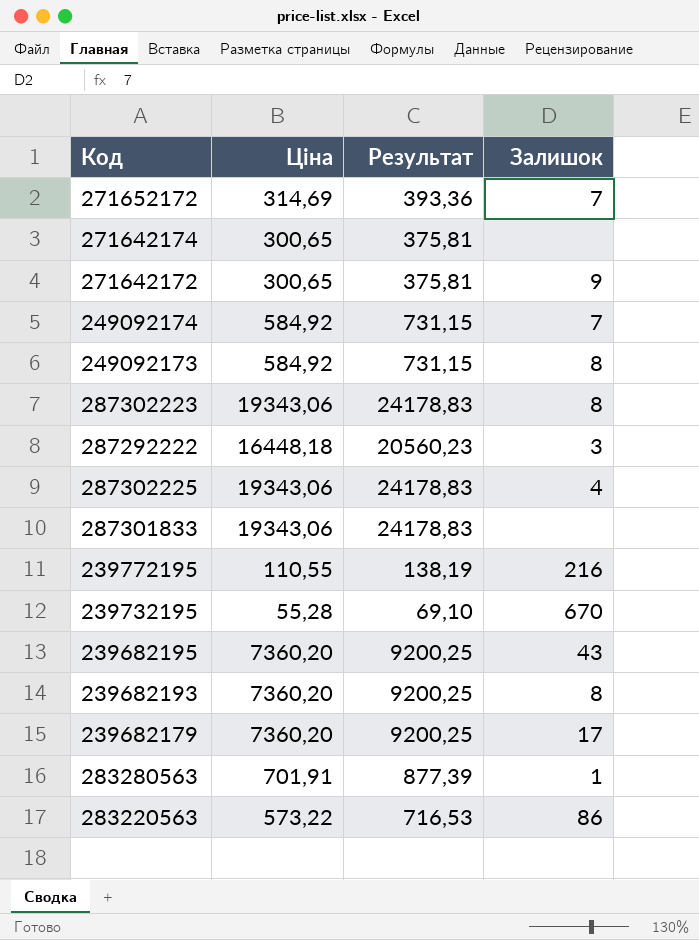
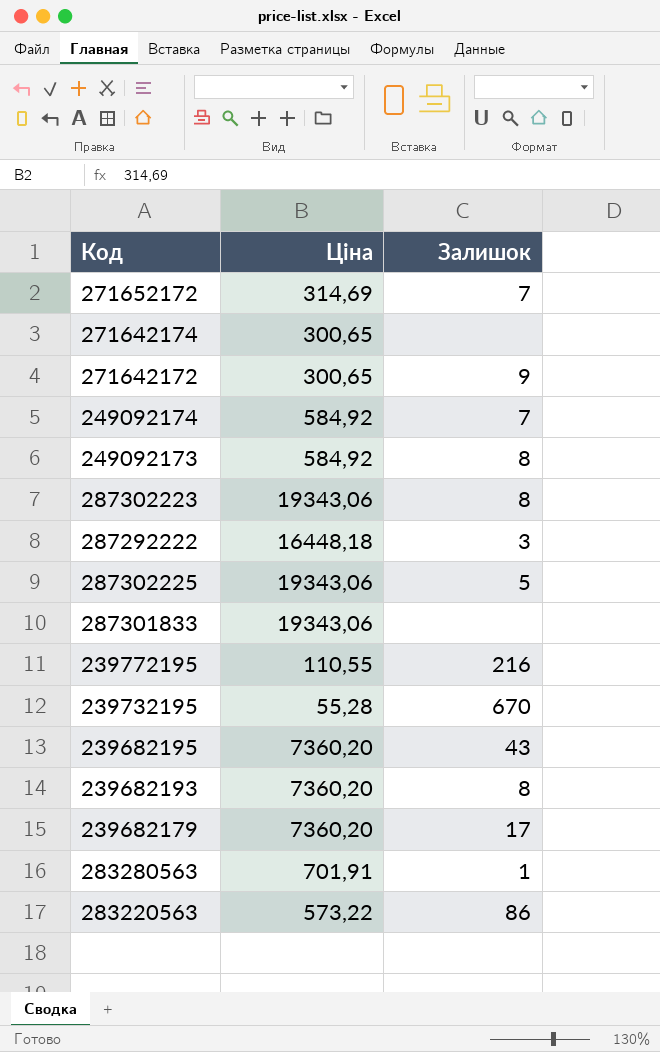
column Результат | formula: [Ціна] * 1,25 -> none
287302225 | Залишок: 4 -> 5

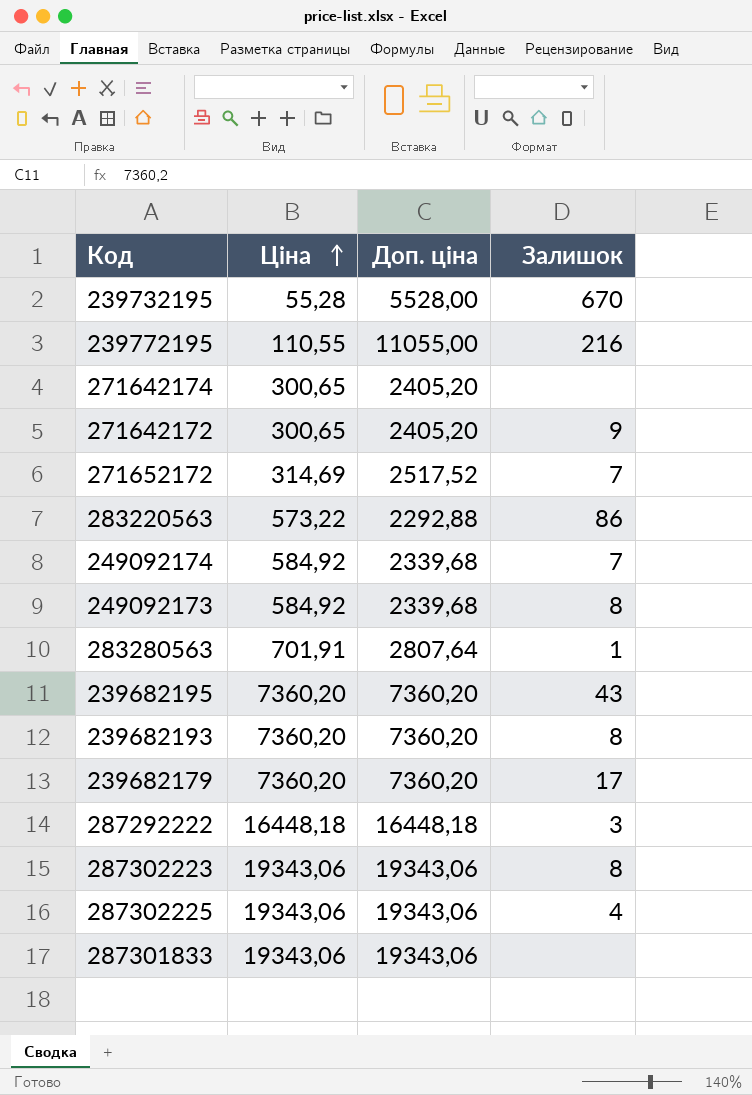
row order: none -> Ціна ascending
column Доп. ціна | position: none -> 3
287302225 | Залишок: 5 -> 4

